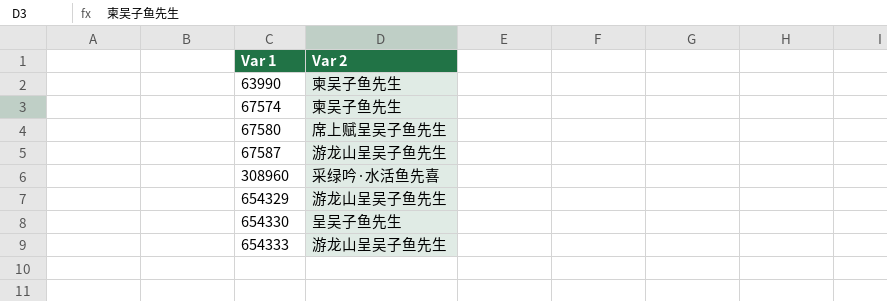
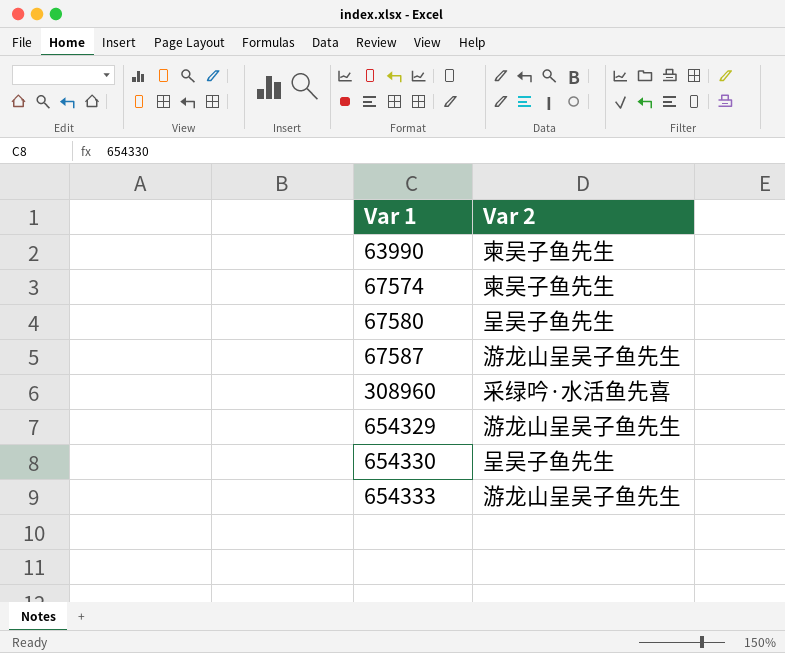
67580 | Var 2: 席上赋呈吴子鱼先生 -> 呈吴子鱼先生

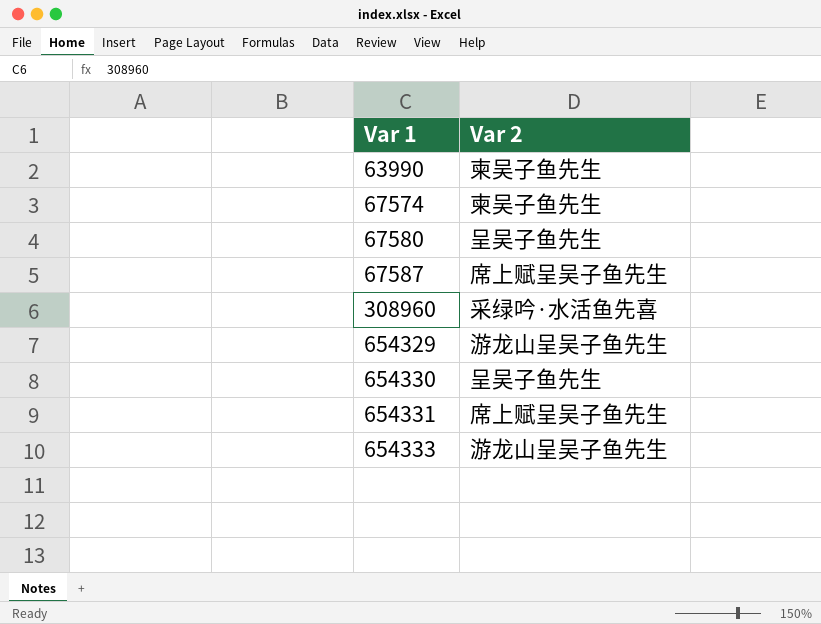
67587 | Var 2: 游龙山呈吴子鱼先生 -> 席上赋呈吴子鱼先生
row 654331: none -> 席上赋呈吴子鱼先生

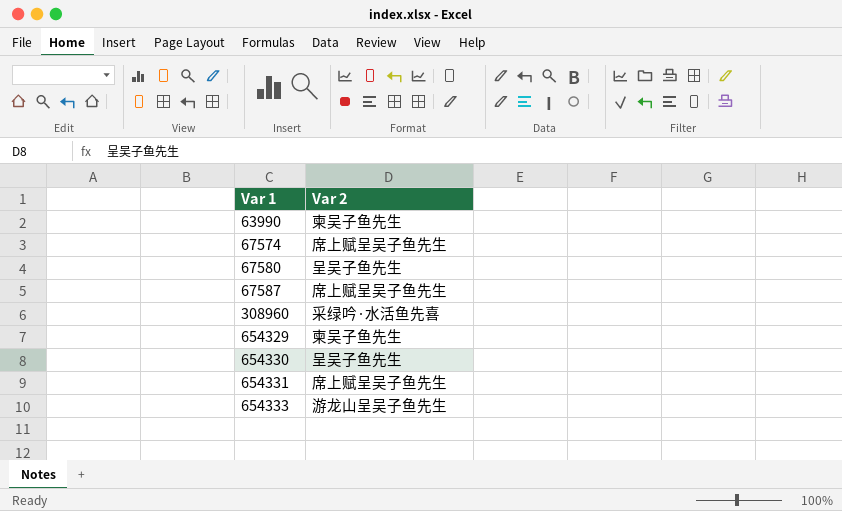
67574 | Var 2: 柬吴子鱼先生 -> 席上赋呈吴子鱼先生
654329 | Var 2: 游龙山呈吴子鱼先生 -> 柬吴子鱼先生

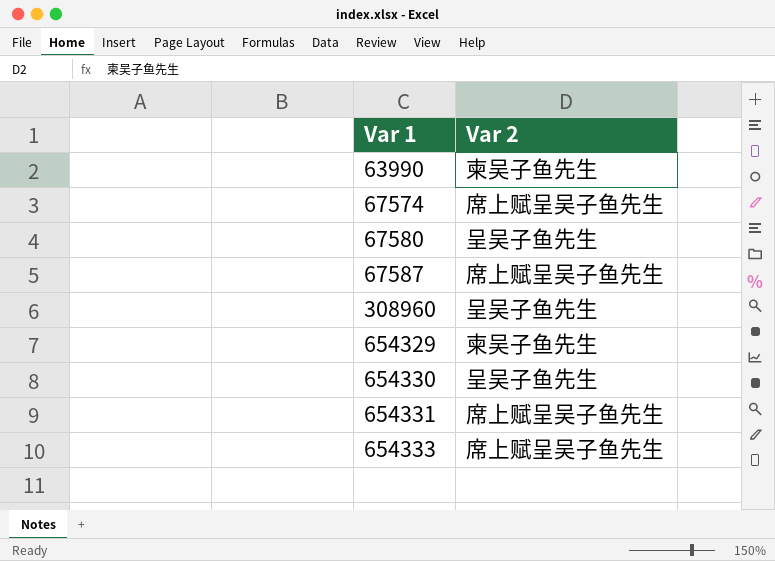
308960 | Var 2: 采绿吟·水活鱼先喜 -> 呈吴子鱼先生
654333 | Var 2: 游龙山呈吴子鱼先生 -> 席上赋呈吴子鱼先生

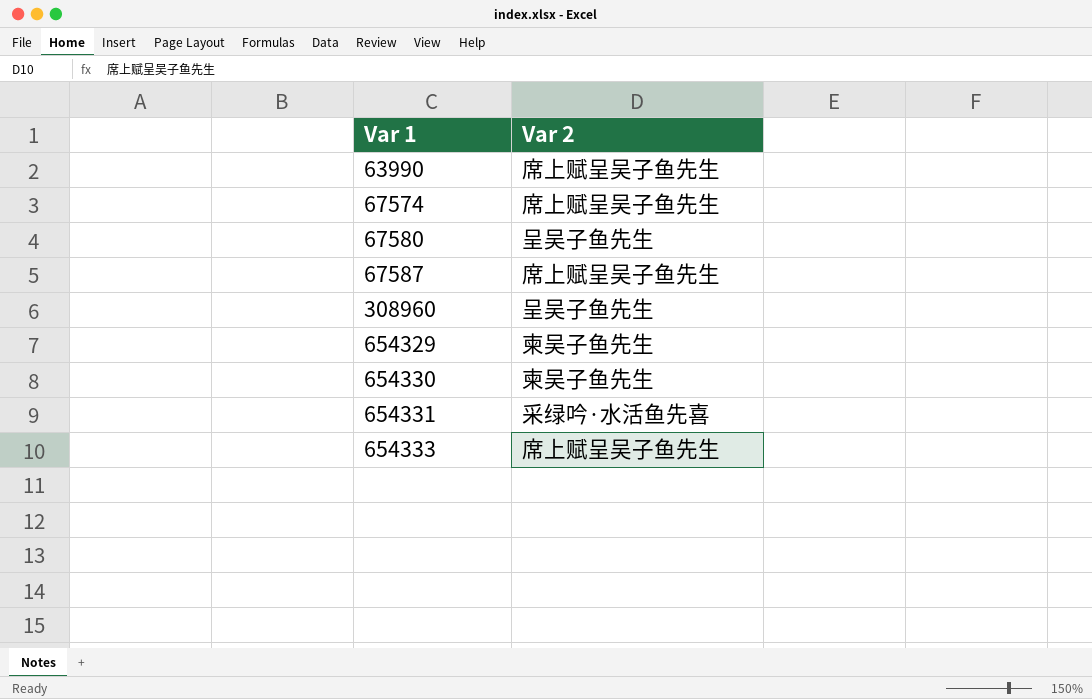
63990 | Var 2: 柬吴子鱼先生 -> 席上赋呈吴子鱼先生
654330 | Var 2: 呈吴子鱼先生 -> 柬吴子鱼先生
654331 | Var 2: 席上赋呈吴子鱼先生 -> 采绿吟·水活鱼先喜

